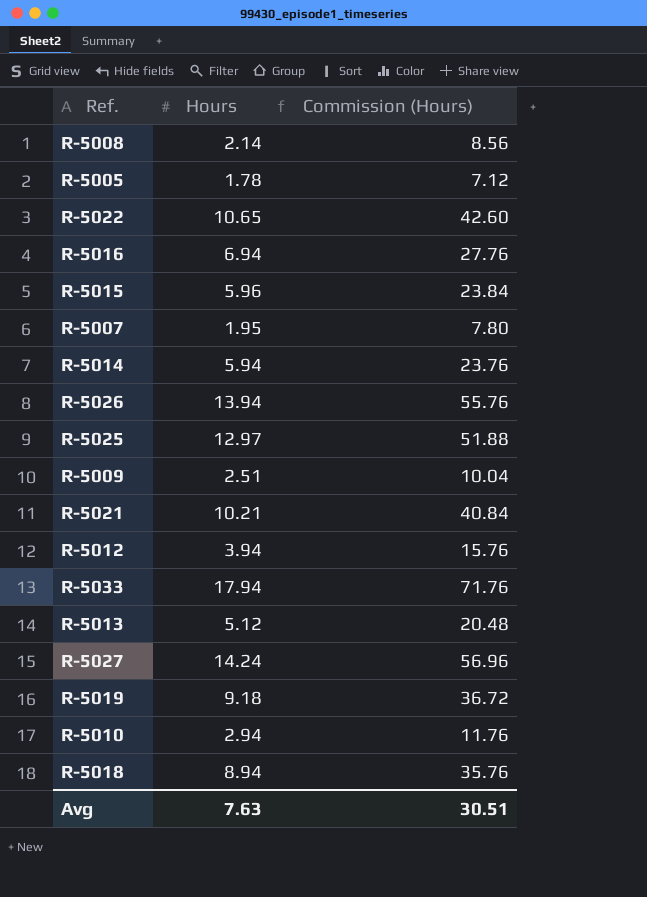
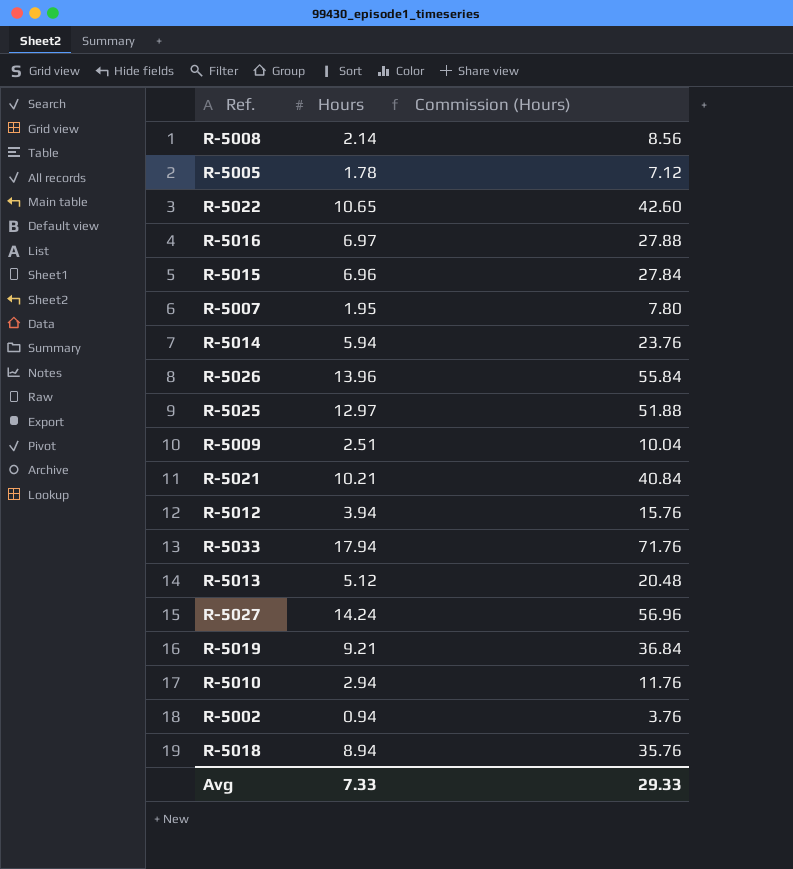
R-5016 | Hours: 6.94 -> 6.97
R-5016 | Commission (Hours): 27.76 -> 27.88
R-5015 | Hours: 5.96 -> 6.96
R-5015 | Commission (Hours): 23.84 -> 27.84
R-5026 | Hours: 13.94 -> 13.96
R-5026 | Commission (Hours): 55.76 -> 55.84
R-5019 | Hours: 9.18 -> 9.21
R-5019 | Commission (Hours): 36.72 -> 36.84
row R-5002: none -> 0.94 | 3.76
Avg | Hours: 7.63 -> 7.33
Avg | Commission (Hours): 30.51 -> 29.33

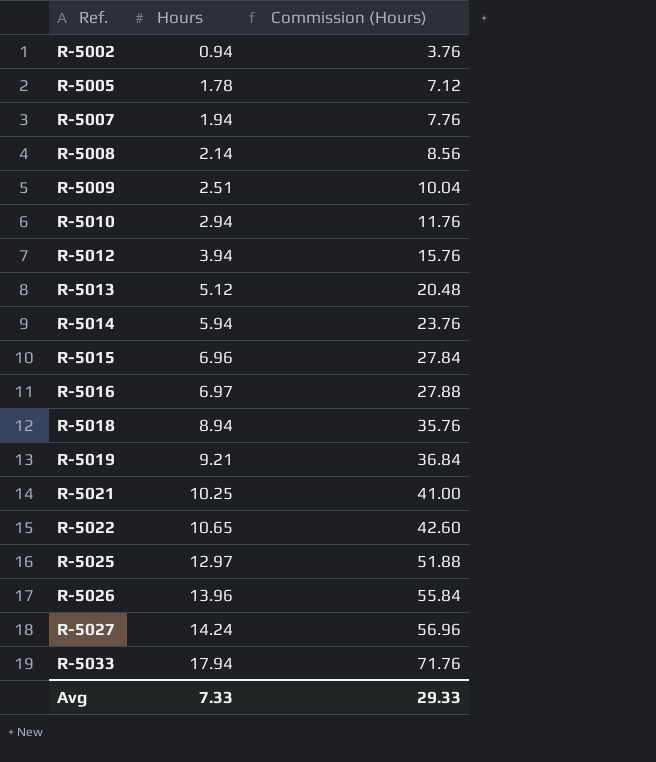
row order: none -> Ref. ascending
R-5007 | Hours: 1.95 -> 1.94
R-5007 | Commission (Hours): 7.80 -> 7.76
R-5021 | Hours: 10.21 -> 10.25
R-5021 | Commission (Hours): 40.84 -> 41.00

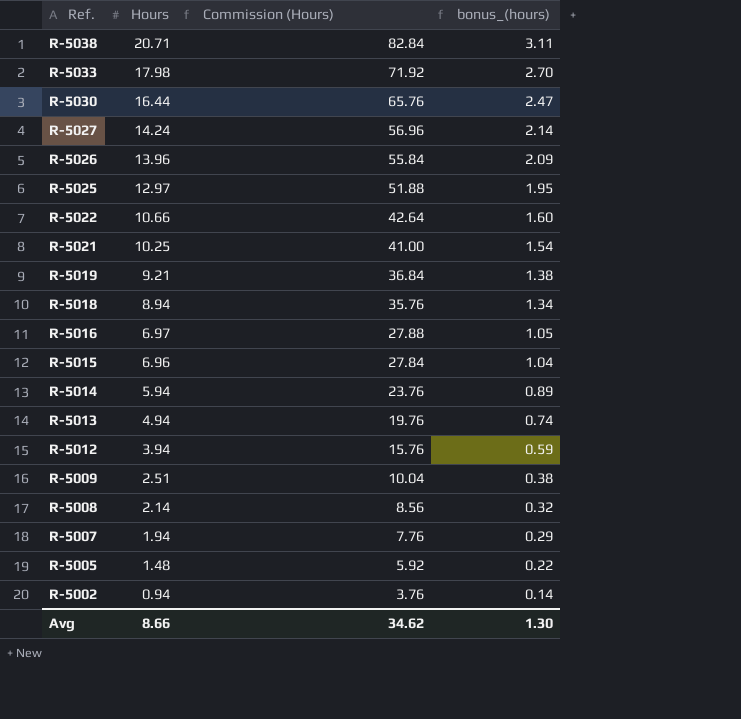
row order: Ref. ascending -> Ref. descending
column bonus_(hours) | formula: none -> [Hours] * 0.15
row R-5010: 2.94 | 11.76 -> none
row R-5038: none -> 20.71 | 82.84 | 3.11
R-5033 | Hours: 17.94 -> 17.98
R-5033 | Commission (Hours): 71.76 -> 71.92
row R-5030: none -> 16.44 | 65.76 | 2.47
R-5022 | Hours: 10.65 -> 10.66
R-5022 | Commission (Hours): 42.60 -> 42.64
R-5013 | Hours: 5.12 -> 4.94
R-5013 | Commission (Hours): 20.48 -> 19.76
R-5005 | Hours: 1.78 -> 1.48
R-5005 | Commission (Hours): 7.12 -> 5.92
Avg | Hours: 7.33 -> 8.66
Avg | Commission (Hours): 29.33 -> 34.62

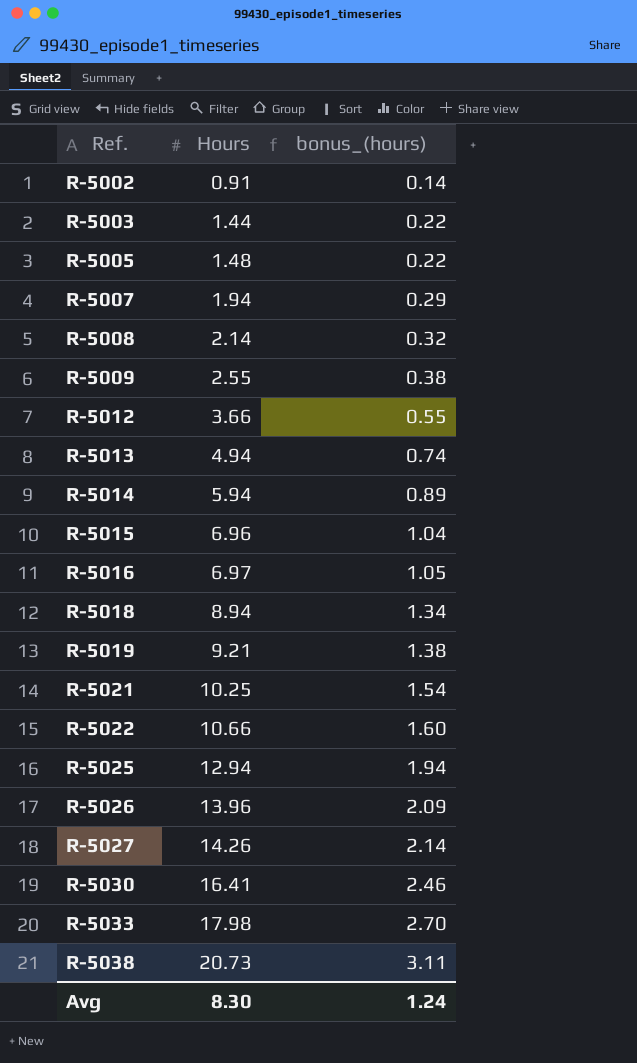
row order: Ref. descending -> Ref. ascending
column Commission (Hours) | formula: [Hours] * 4 -> none
R-5002 | Hours: 0.94 -> 0.91
row R-5003: none -> 1.44 | 0.22
R-5009 | Hours: 2.51 -> 2.55
R-5012 | Hours: 3.94 -> 3.66
R-5012 | bonus_(hours): 0.59 -> 0.55
R-5025 | Hours: 12.97 -> 12.94
R-5025 | bonus_(hours): 1.95 -> 1.94
R-5027 | Hours: 14.24 -> 14.26
R-5030 | Hours: 16.44 -> 16.41
R-5030 | bonus_(hours): 2.47 -> 2.46
R-5038 | Hours: 20.71 -> 20.73
Avg | Hours: 8.66 -> 8.30
Avg | bonus_(hours): 1.30 -> 1.24

